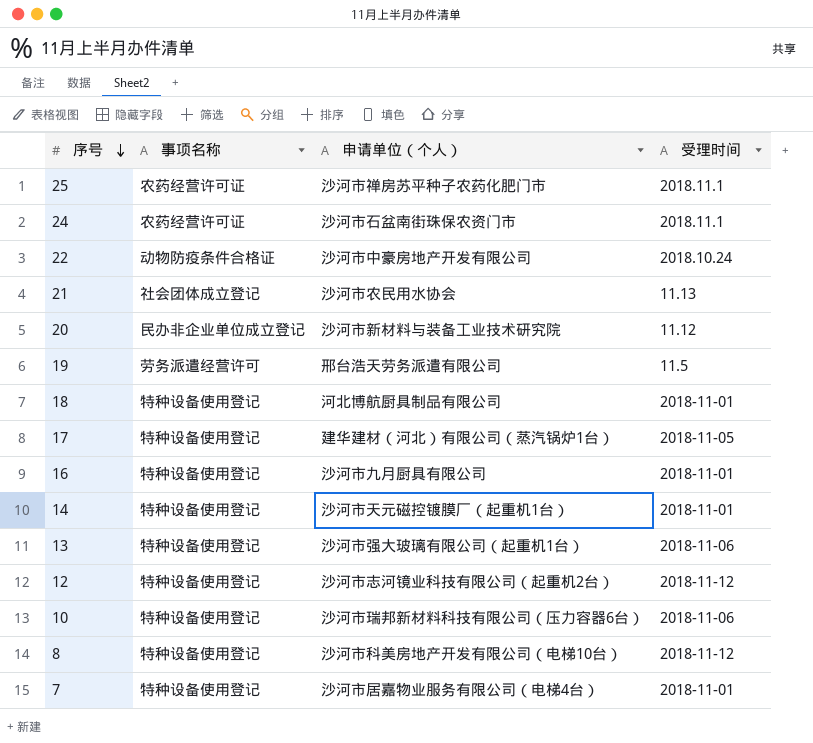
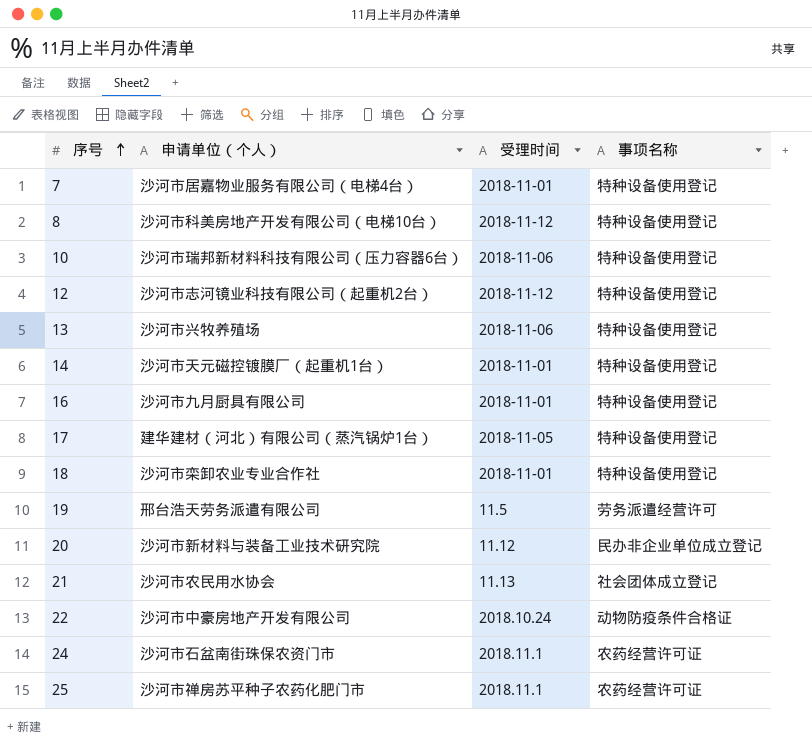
row order: 序号 descending -> 序号 ascending
column 事项名称 | position: 2 -> 4
13 | 申请单位（个人）: 沙河市强大玻璃有限公司（起重机1台） -> 沙河市兴牧养殖场
18 | 申请单位（个人）: 河北博航厨具制品有限公司 -> 沙河市栾卸农业专业合作社

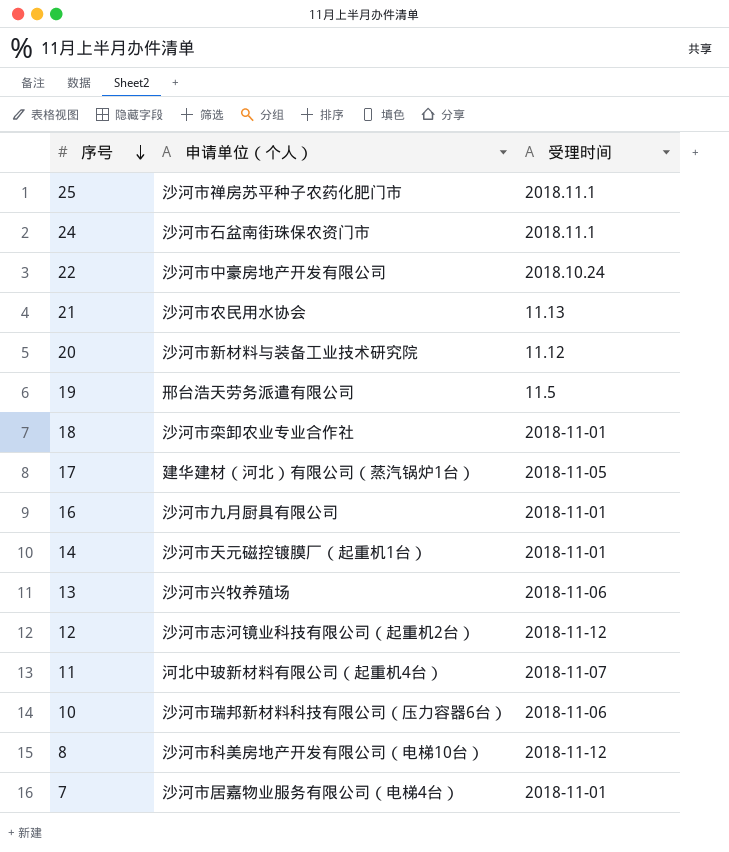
row order: 序号 ascending -> 序号 descending
column 事项名称 | position: 4 -> none
row 11: none -> 河北中玻新材料有限公司（起重机4台） | 2018-11-07

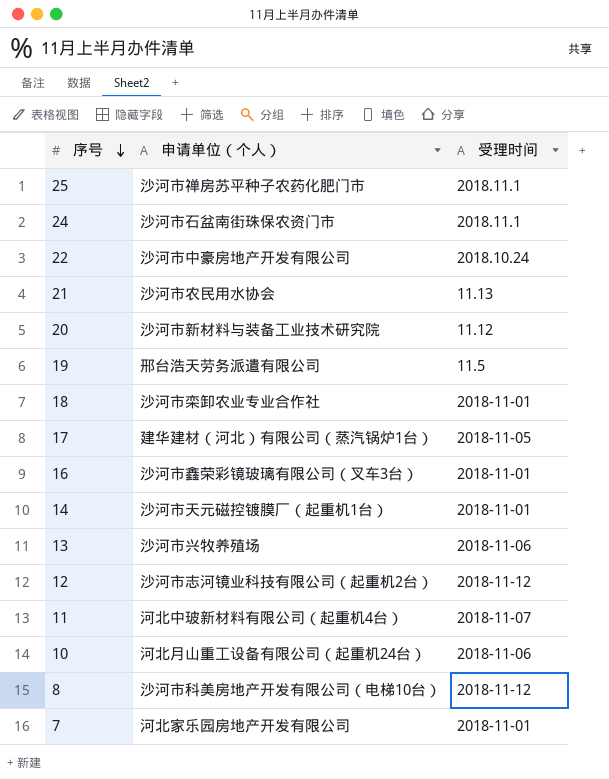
16 | 申请单位（个人）: 沙河市九月厨具有限公司 -> 沙河市鑫荣彩镜玻璃有限公司（叉车3台）
10 | 申请单位（个人）: 沙河市瑞邦新材料科技有限公司（压力容器6台） -> 河北月山重工设备有限公司（起重机24台）
7 | 申请单位（个人）: 沙河市居嘉物业服务有限公司（电梯4台） -> 河北家乐园房地产开发有限公司

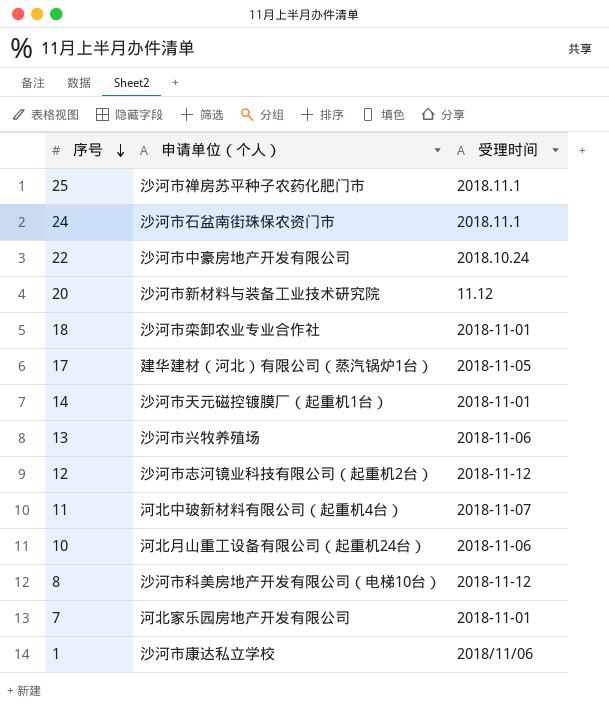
row 21: 沙河市农民用水协会 | 11.13 -> none
row 19: 邢台浩天劳务派遣有限公司 | 11.5 -> none
row 16: 沙河市鑫荣彩镜玻璃有限公司（叉车3台） | 2018-11-01 -> none
row 1: none -> 沙河市康达私立学校 | 2018/11/06

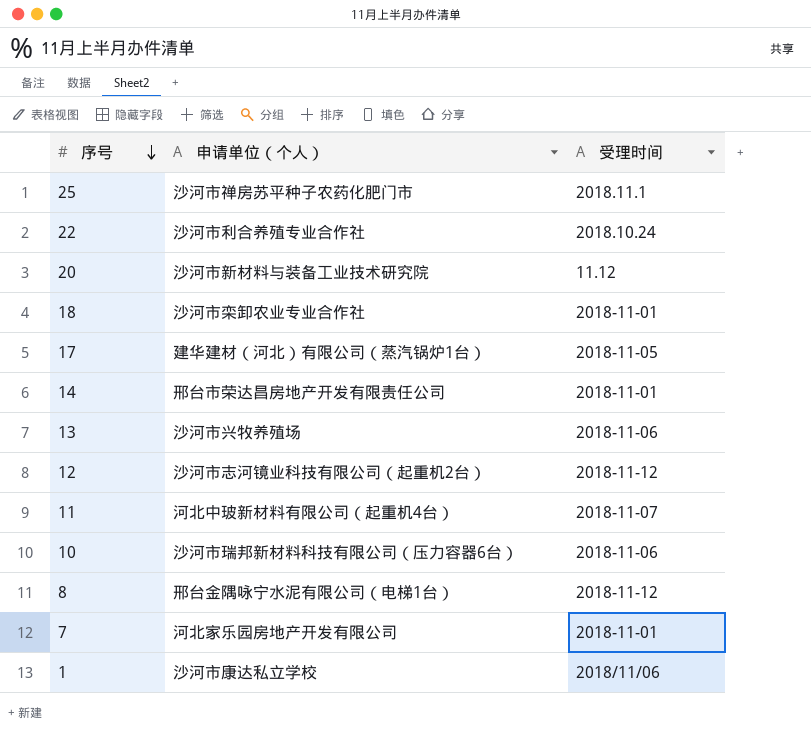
row 24: 沙河市石盆南街珠保农资门市 | 2018.11.1 -> none
22 | 申请单位（个人）: 沙河市中豪房地产开发有限公司 -> 沙河市利合养殖专业合作社
14 | 申请单位（个人）: 沙河市天元磁控镀膜厂（起重机1台） -> 邢台市荣达昌房地产开发有限责任公司
10 | 申请单位（个人）: 河北月山重工设备有限公司（起重机24台） -> 沙河市瑞邦新材料科技有限公司（压力容器6台）
8 | 申请单位（个人）: 沙河市科美房地产开发有限公司（电梯10台） -> 邢台金隅咏宁水泥有限公司（电梯1台）

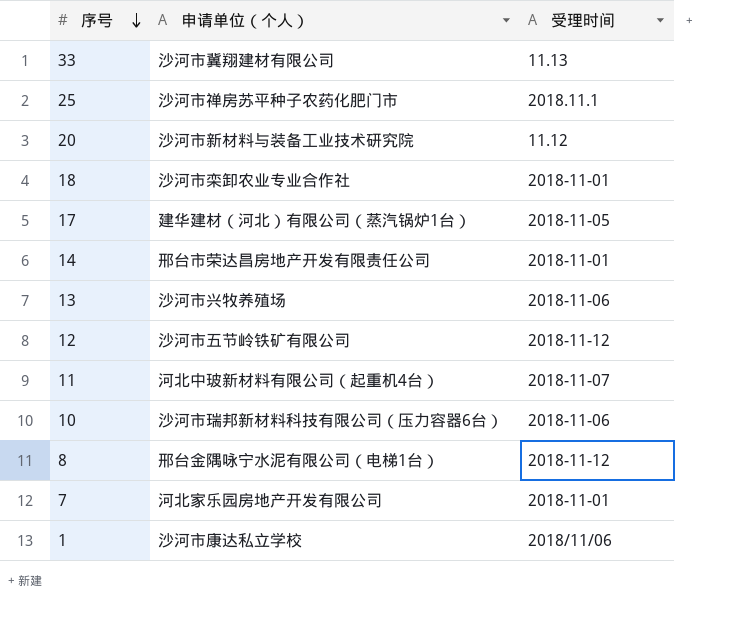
row 22: 沙河市利合养殖专业合作社 | 2018.10.24 -> none
row 33: none -> 沙河市冀翔建材有限公司 | 11.13
12 | 申请单位（个人）: 沙河市志河镜业科技有限公司（起重机2台） -> 沙河市五节岭铁矿有限公司

